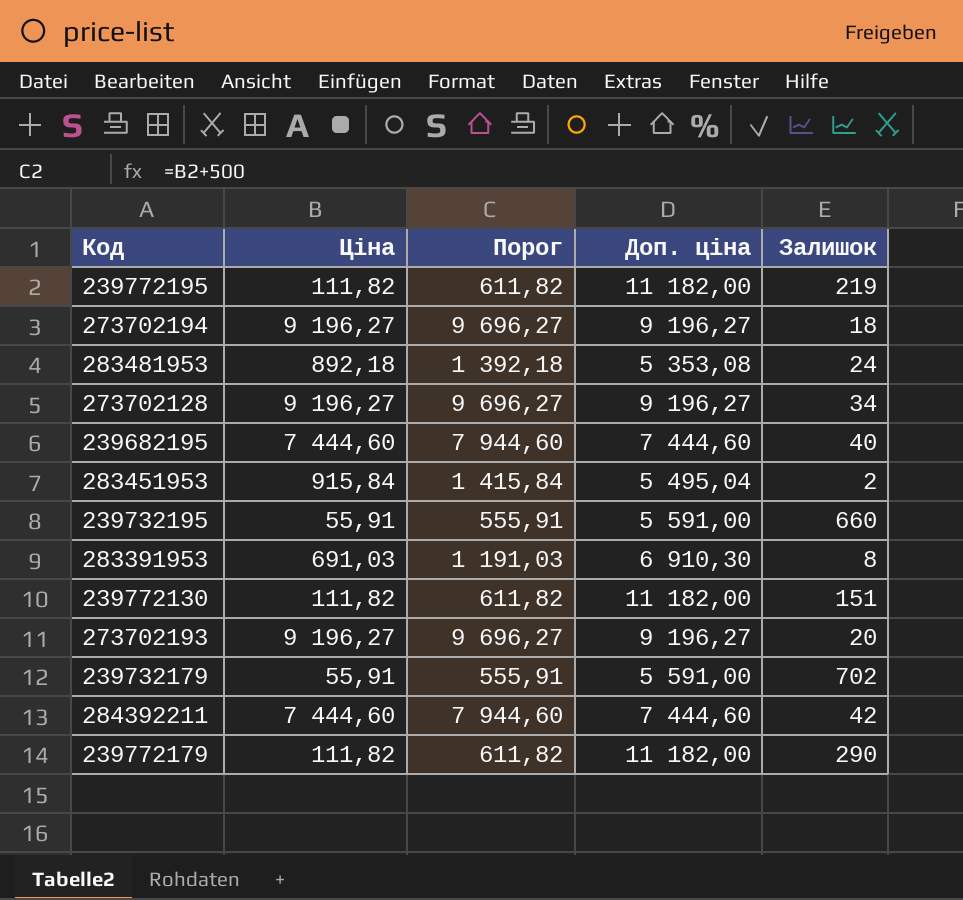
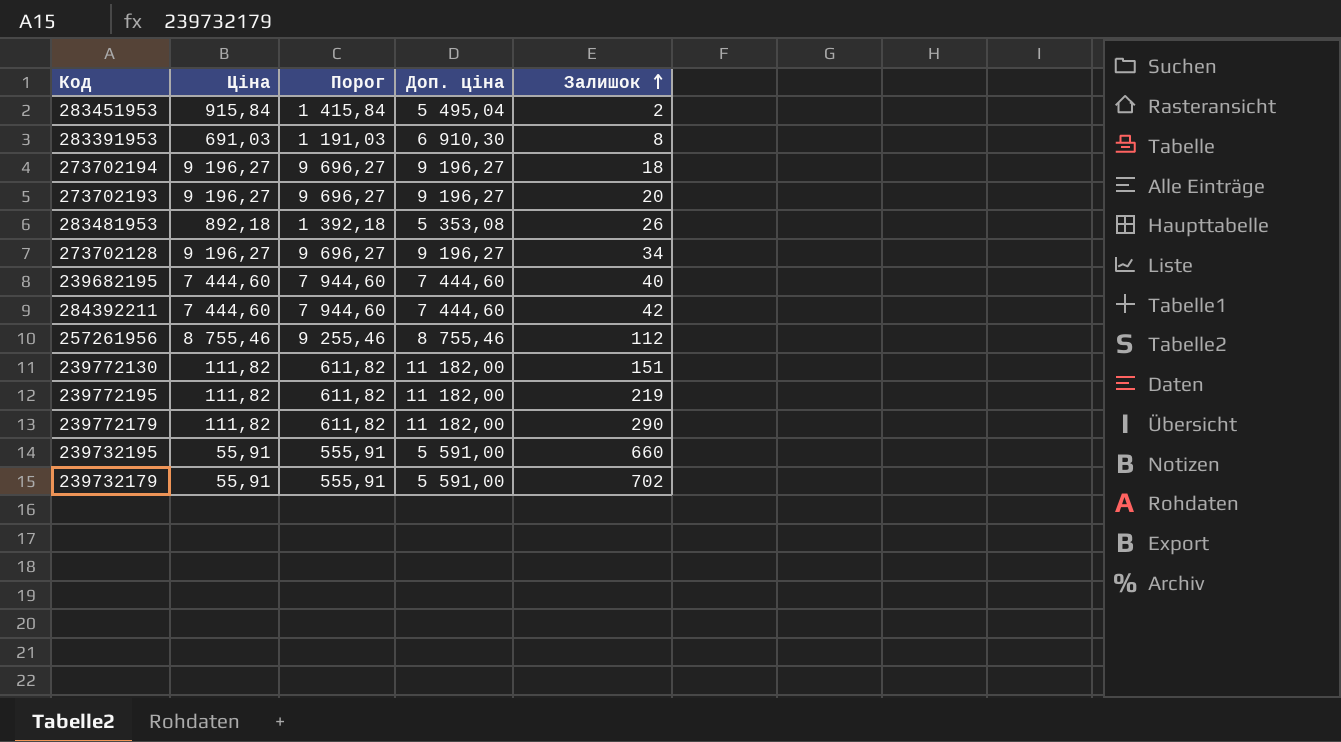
row order: none -> Залишок ascending
283481953 | Залишок: 24 -> 26
row 257261956: none -> 8 755,46 | 9 255,46 | 8 755,46 | 112

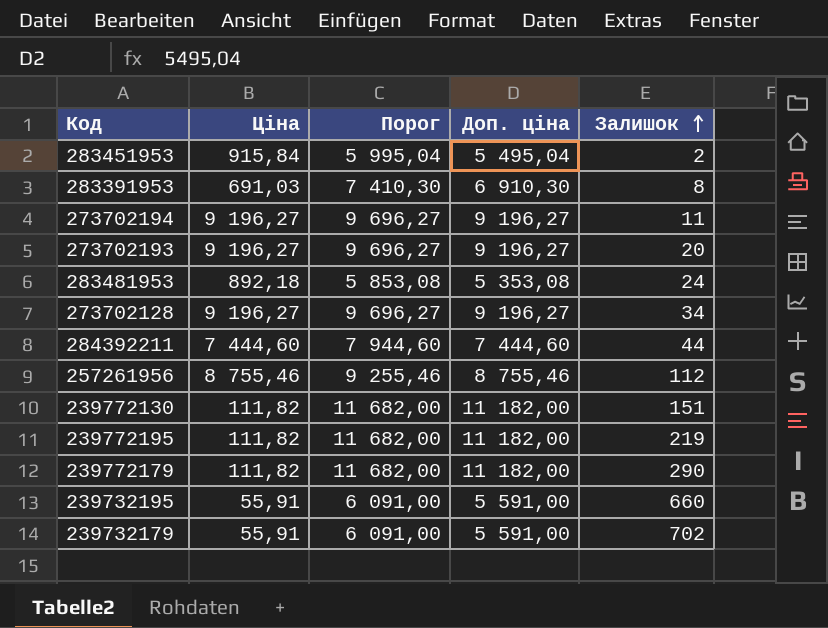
column Порог | formula: [Ціна] + 500 -> [Доп. ціна] + 500
row 239682195: 7 444,60 | 7 944,60 | 7 444,60 | 40 -> none
273702194 | Залишок: 18 -> 11
283481953 | Залишок: 26 -> 24
284392211 | Залишок: 42 -> 44

